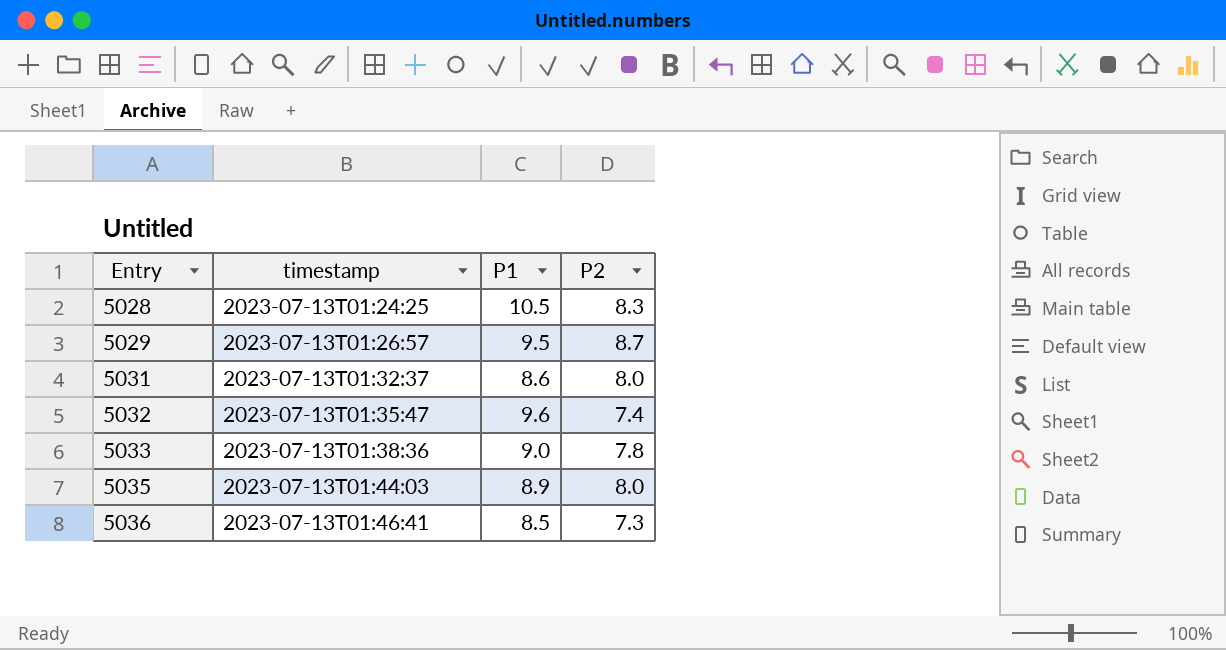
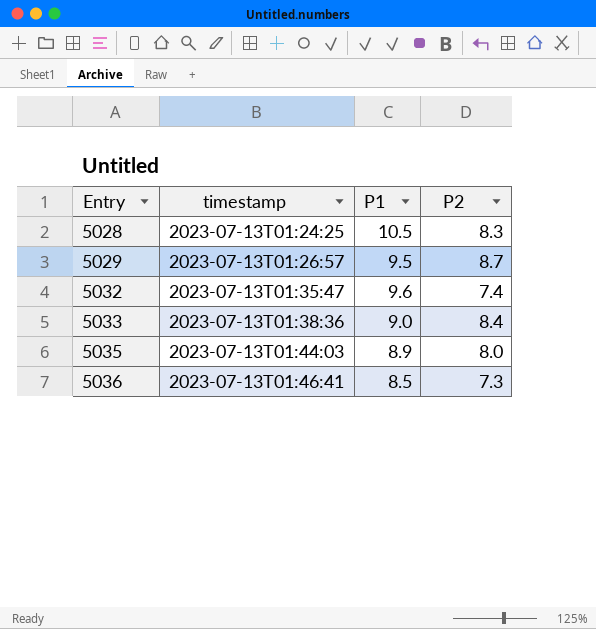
row 5031: 2023-07-13T01:32:37 | 8.6 | 8.0 -> none
5033 | P2: 7.8 -> 8.4

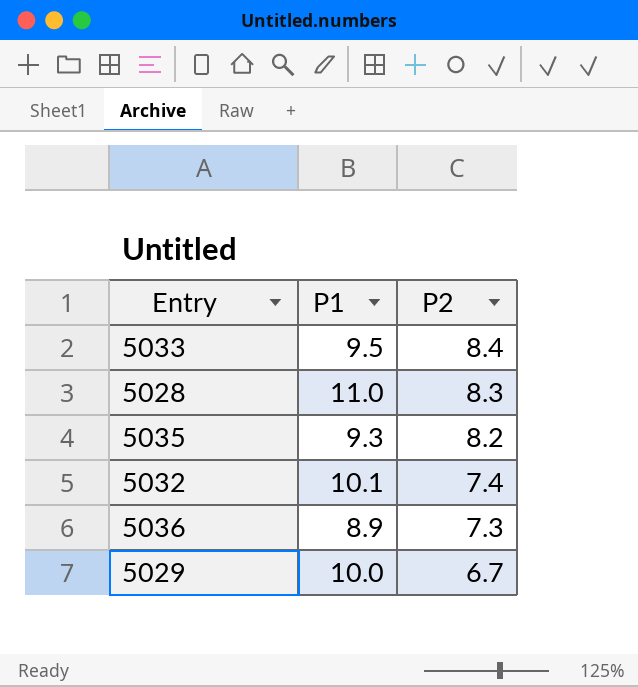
row order: Entry ascending -> P2 descending
column timestamp | position: 2 -> none
5033 | P1: 9.0 -> 9.5
5028 | P1: 10.5 -> 11.0
5035 | P1: 8.9 -> 9.3
5035 | P2: 8.0 -> 8.2
5032 | P1: 9.6 -> 10.1
5036 | P1: 8.5 -> 8.9
5029 | P1: 9.5 -> 10.0
5029 | P2: 8.7 -> 6.7

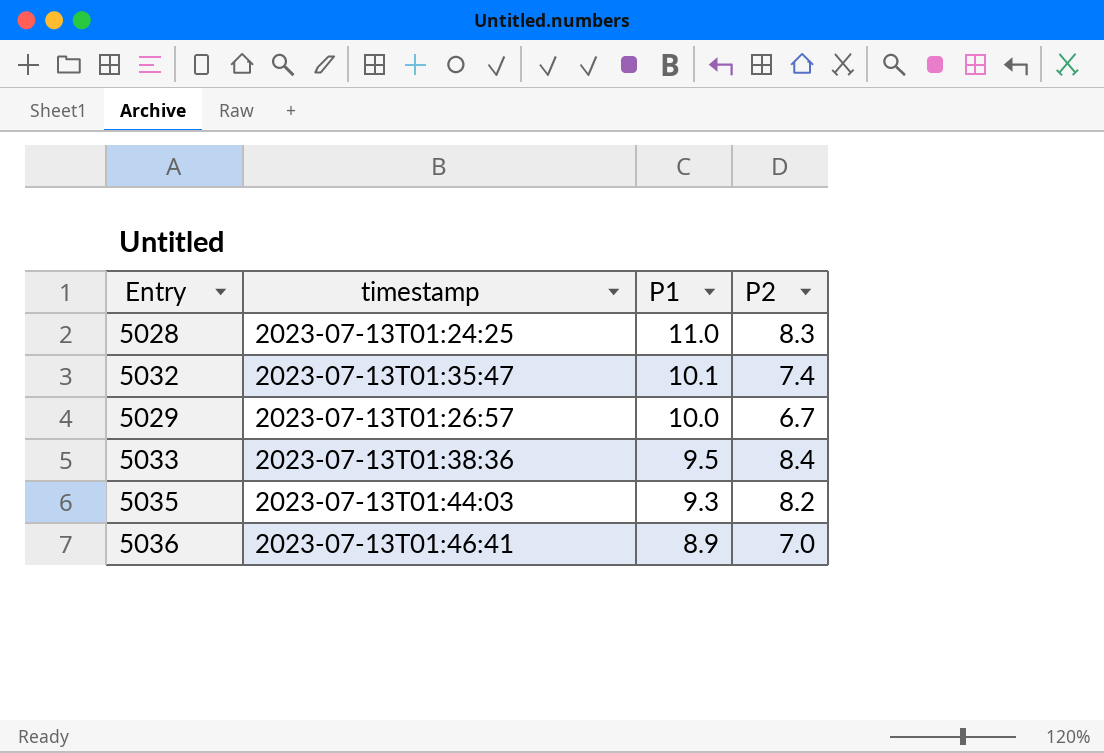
row order: P2 descending -> P1 descending
column timestamp | position: none -> 2
5036 | P2: 7.3 -> 7.0

